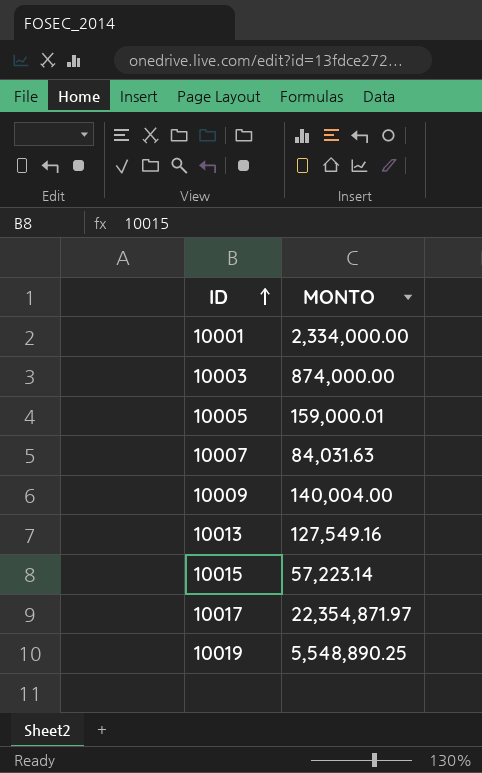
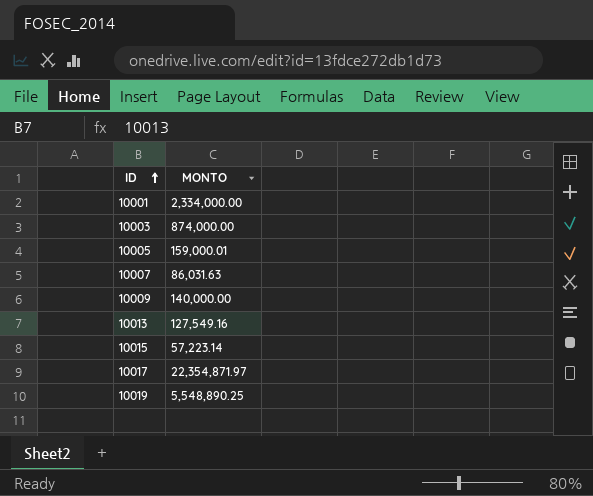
10007 | MONTO: 84,031.63 -> 86,031.63
10009 | MONTO: 140,004.00 -> 140,000.00

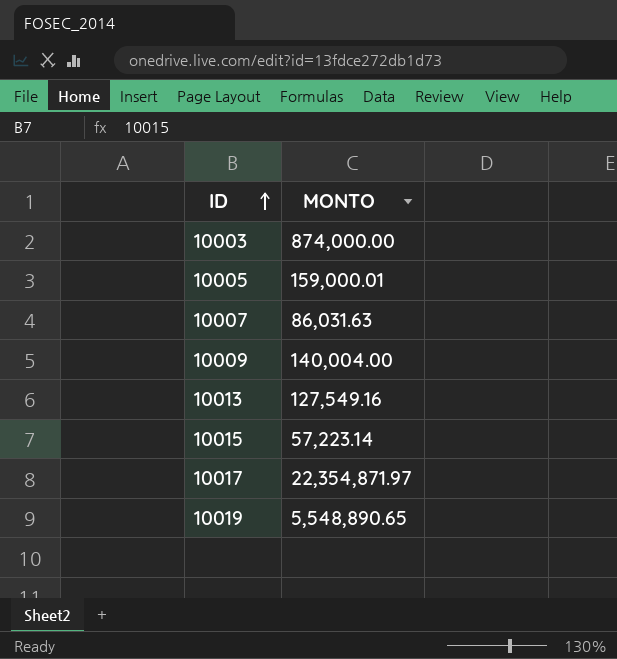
row 10001: 2,334,000.00 -> none
10009 | MONTO: 140,000.00 -> 140,004.00
10019 | MONTO: 5,548,890.25 -> 5,548,890.65

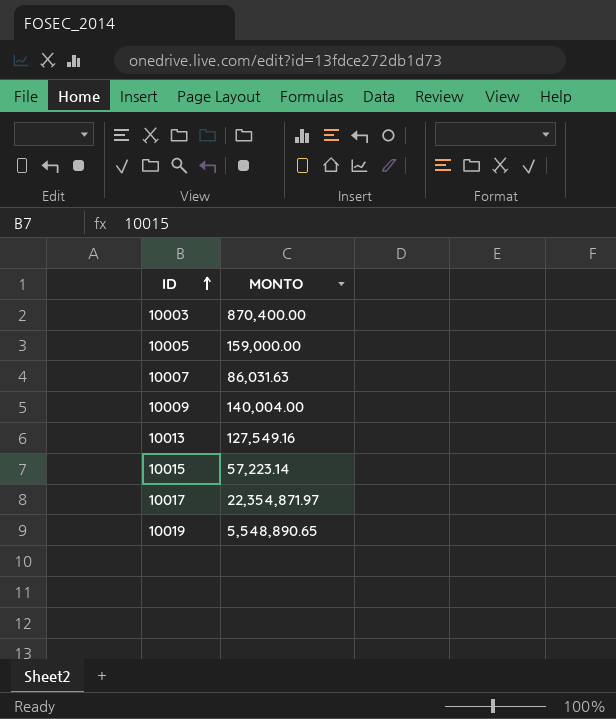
10003 | MONTO: 874,000.00 -> 870,400.00
10005 | MONTO: 159,000.01 -> 159,000.00

